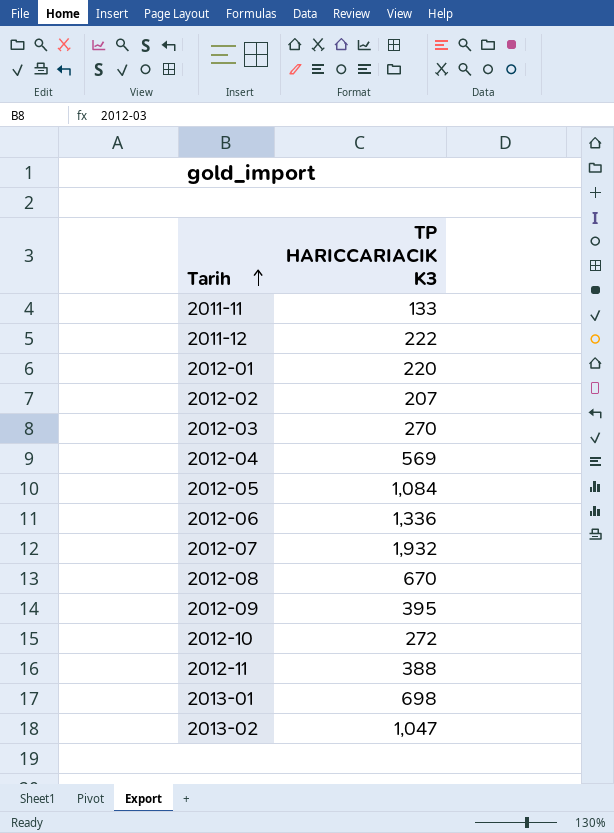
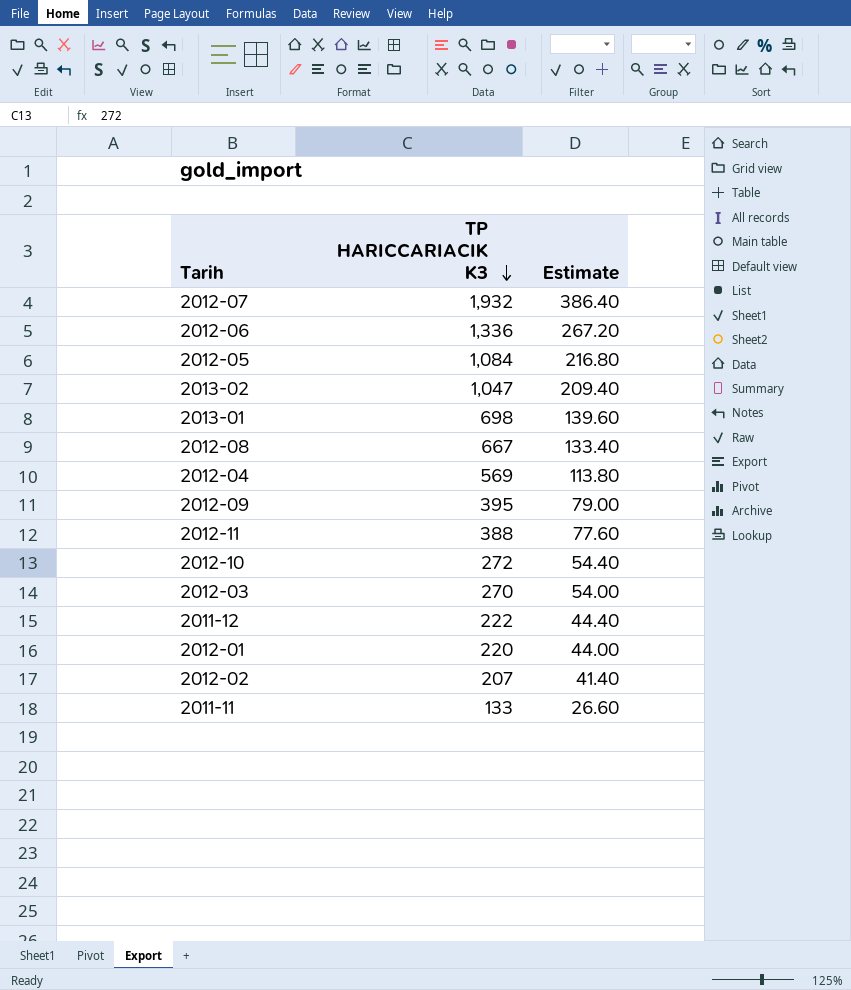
row order: Tarih ascending -> TP HARICCARIACIK K3 descending
column Estimate | formula: none -> [TP HARICCARIACIK K3] * 0.2
2012-08 | TP HARICCARIACIK K3: 670 -> 667

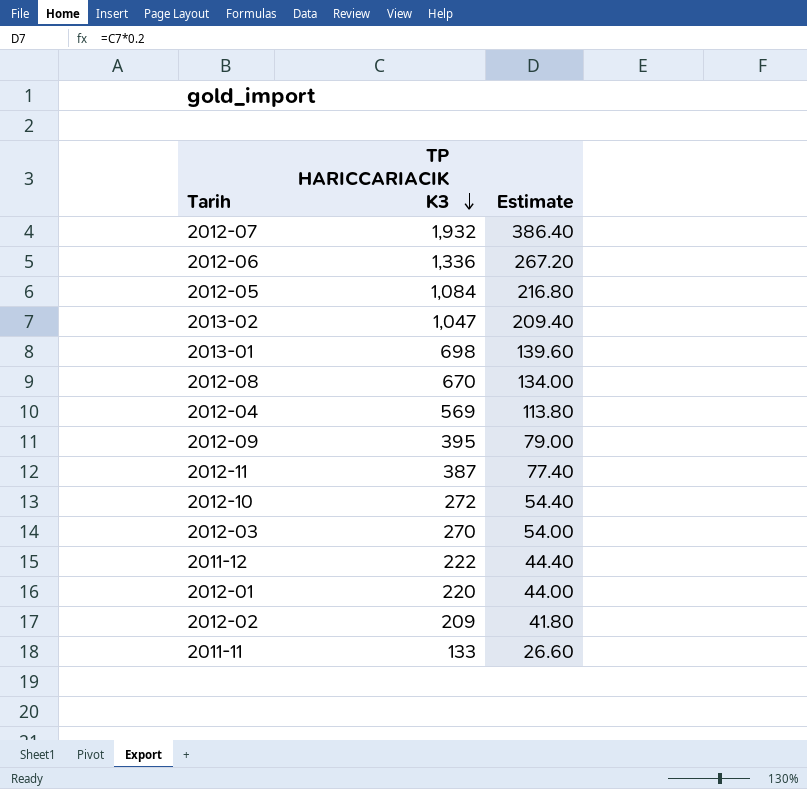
2012-08 | TP HARICCARIACIK K3: 667 -> 670
2012-08 | Estimate: 133.40 -> 134.00
2012-11 | TP HARICCARIACIK K3: 388 -> 387
2012-11 | Estimate: 77.60 -> 77.40
2012-02 | TP HARICCARIACIK K3: 207 -> 209
2012-02 | Estimate: 41.40 -> 41.80

